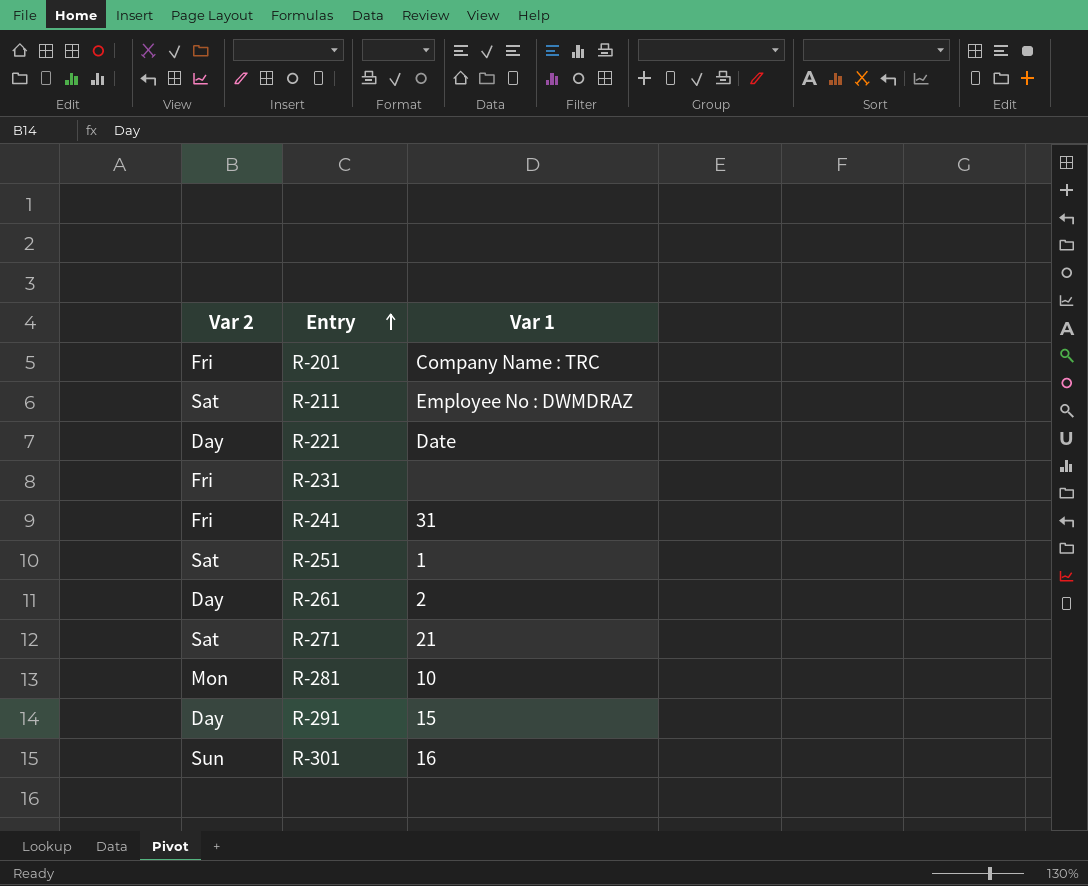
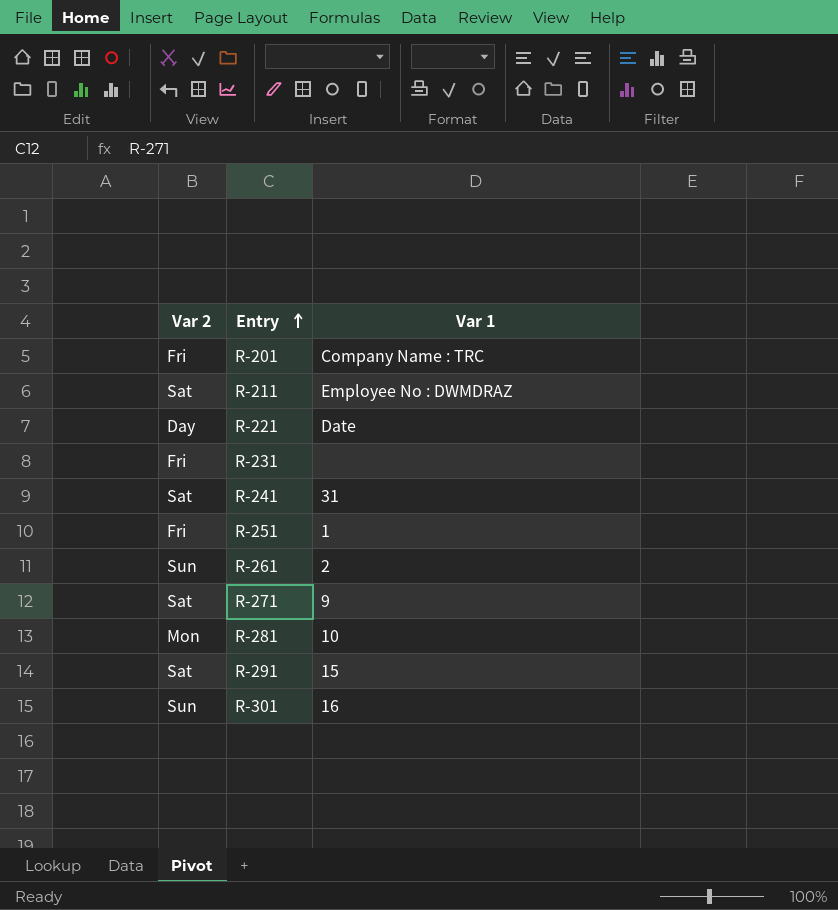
R-241 | Var 2: Fri -> Sat
R-251 | Var 2: Sat -> Fri
R-261 | Var 2: Day -> Sun
R-271 | Var 1: 21 -> 9
R-291 | Var 2: Day -> Sat

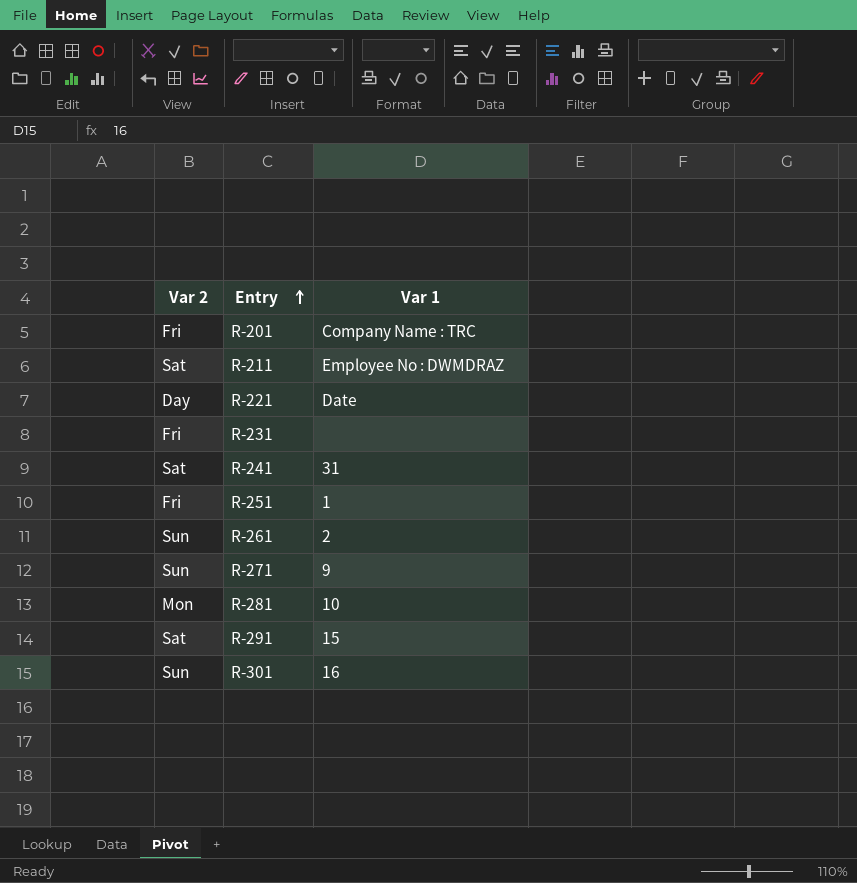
R-271 | Var 2: Sat -> Sun

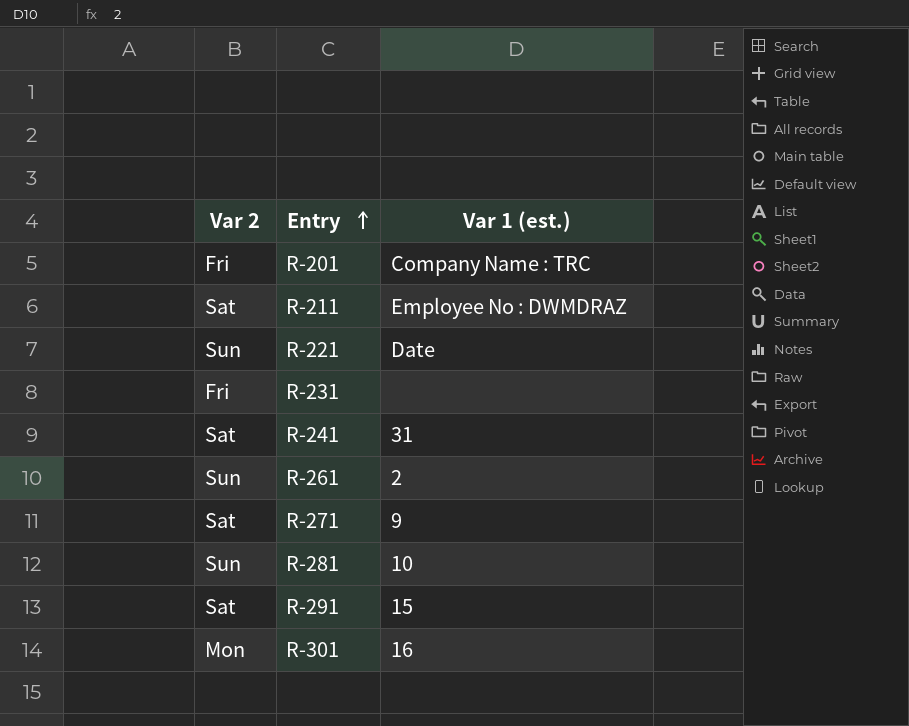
column name: Var 1 -> Var 1 (est.)
row R-251: Fri | 1 -> none
R-221 | Var 2: Day -> Sun
R-271 | Var 2: Sun -> Sat
R-281 | Var 2: Mon -> Sun
R-301 | Var 2: Sun -> Mon

